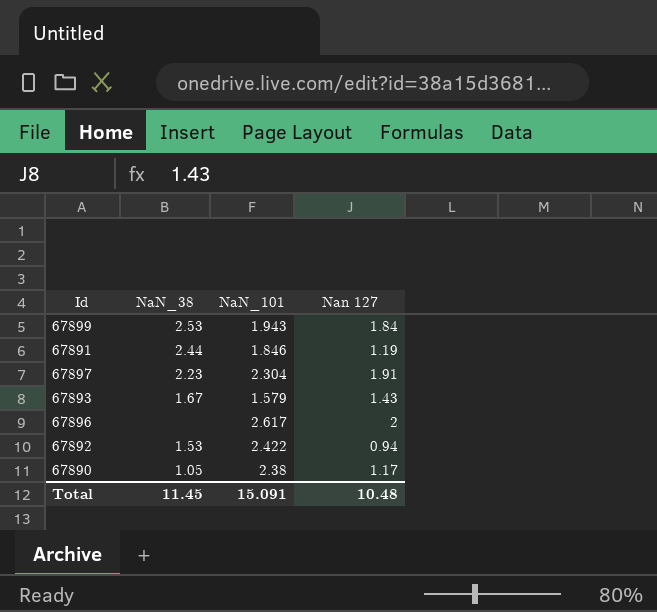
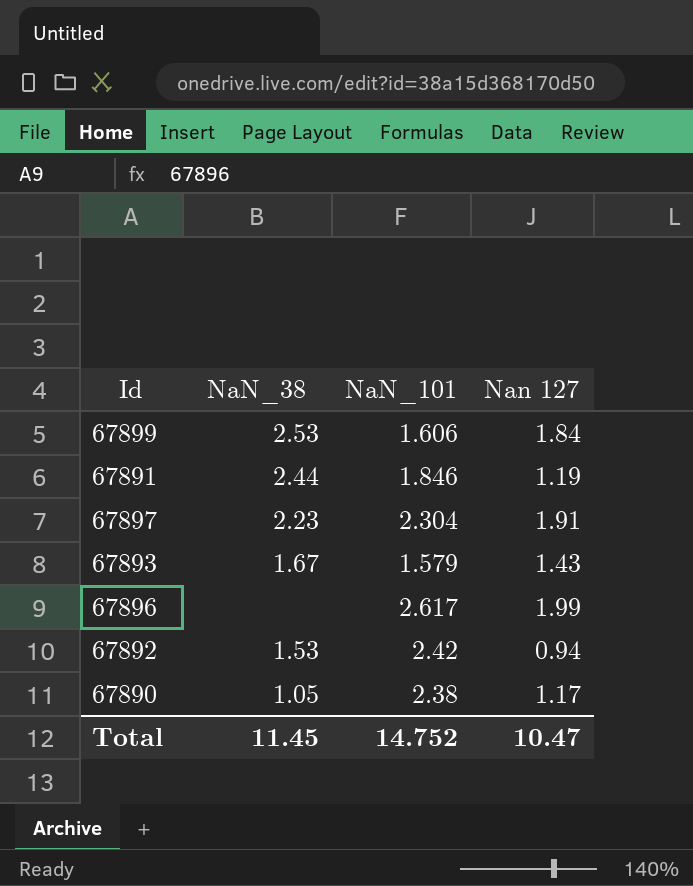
67899 | NaN_101: 1.943 -> 1.606
67896 | Nan 127: 2 -> 1.99
67892 | NaN_101: 2.422 -> 2.42
Total | NaN_101: 15.091 -> 14.752
Total | Nan 127: 10.48 -> 10.47

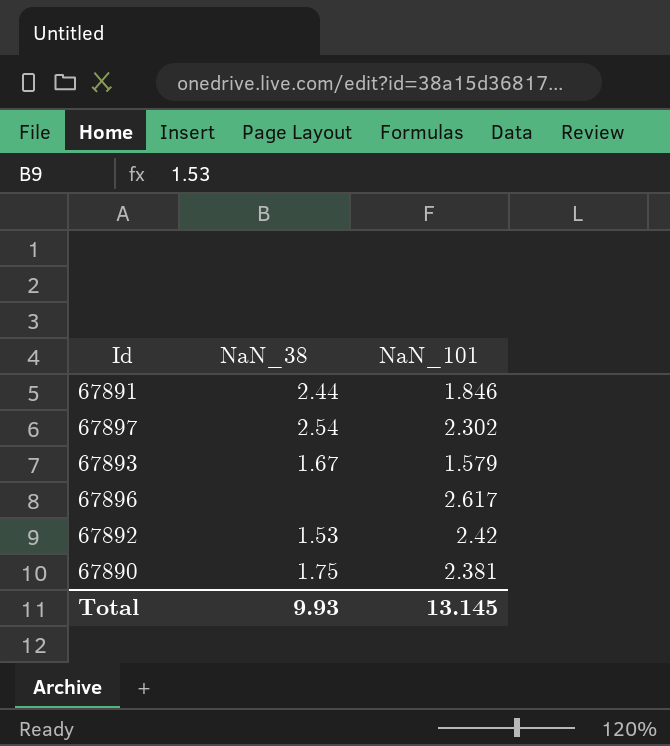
column Nan 127 | position: 4 -> none
row 67899: 2.53 | 1.606 | 1.84 -> none
67897 | NaN_38: 2.23 -> 2.54
67897 | NaN_101: 2.304 -> 2.302
67890 | NaN_38: 1.05 -> 1.75
67890 | NaN_101: 2.38 -> 2.381
Total | NaN_38: 11.45 -> 9.93
Total | NaN_101: 14.752 -> 13.145

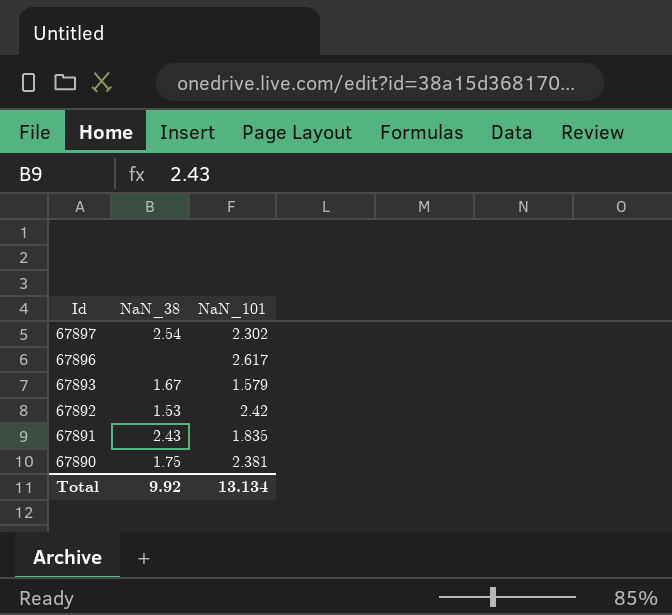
row order: none -> Id descending
67891 | NaN_38: 2.44 -> 2.43
67891 | NaN_101: 1.846 -> 1.835
Total | NaN_38: 9.93 -> 9.92
Total | NaN_101: 13.145 -> 13.134

